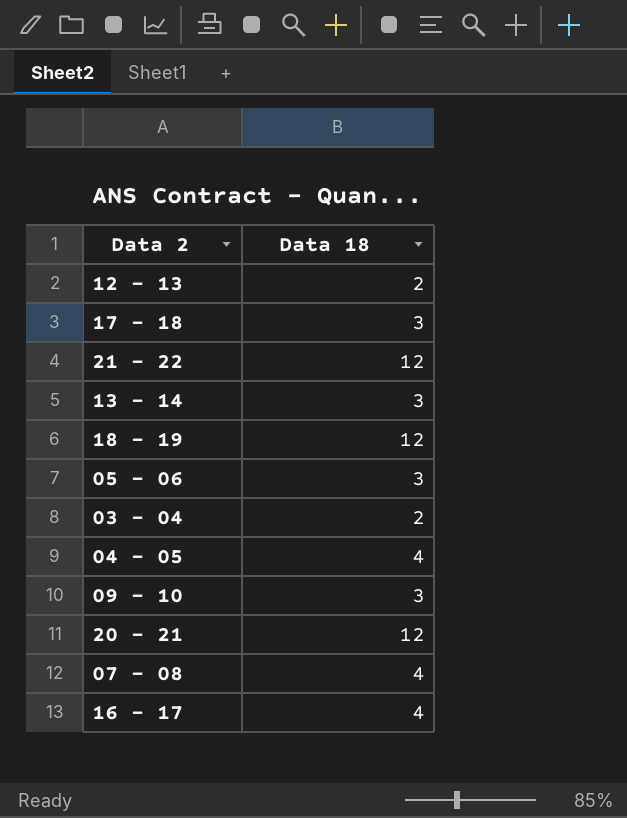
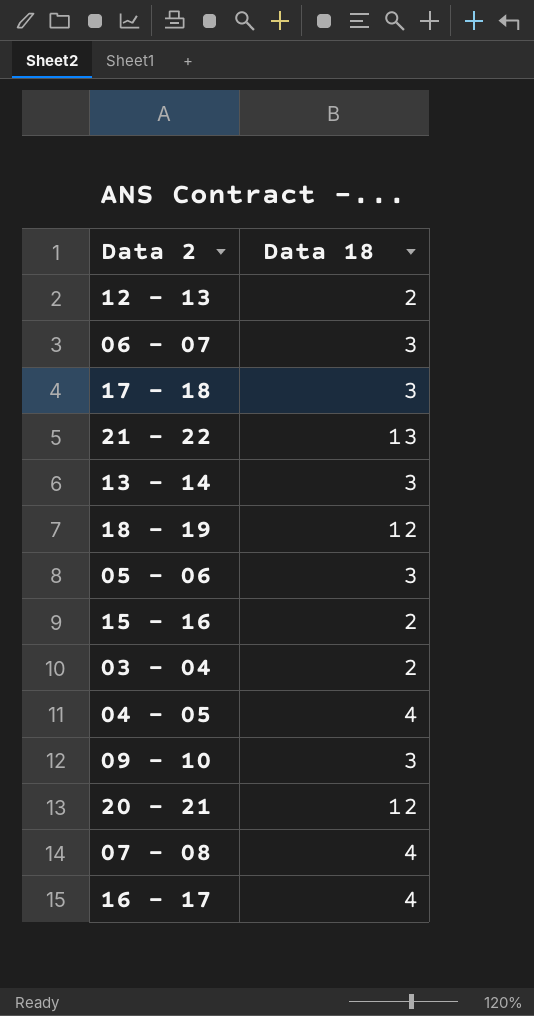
row 06 - 07: none -> 3
21 - 22 | Data 18: 12 -> 13
row 15 - 16: none -> 2

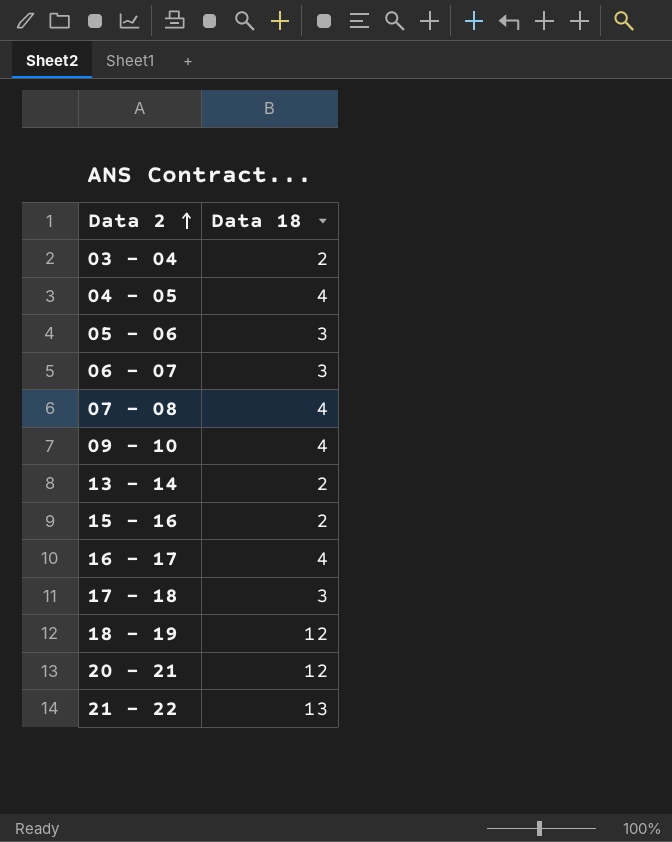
row order: none -> Data 2 ascending
row 12 - 13: 2 -> none
09 - 10 | Data 18: 3 -> 4
13 - 14 | Data 18: 3 -> 2

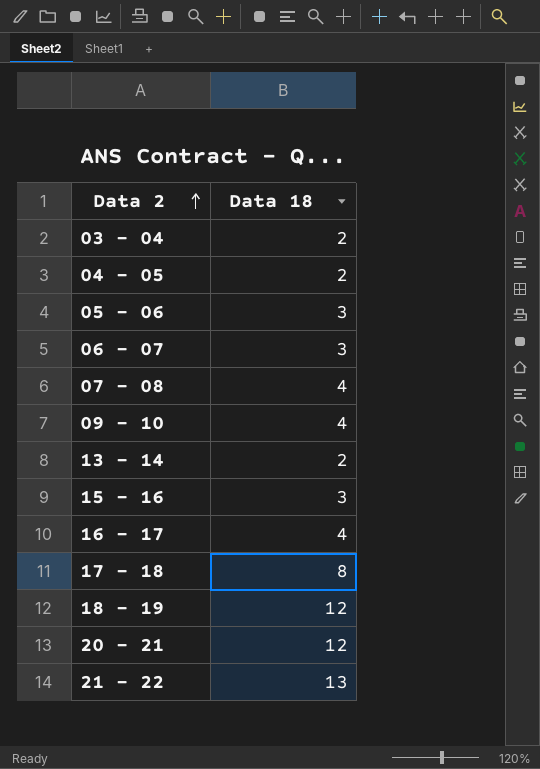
04 - 05 | Data 18: 4 -> 2
15 - 16 | Data 18: 2 -> 3
17 - 18 | Data 18: 3 -> 8

